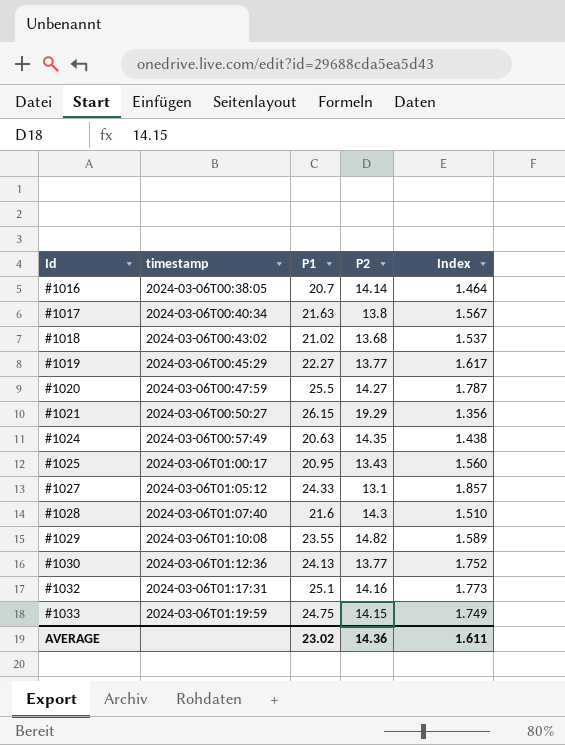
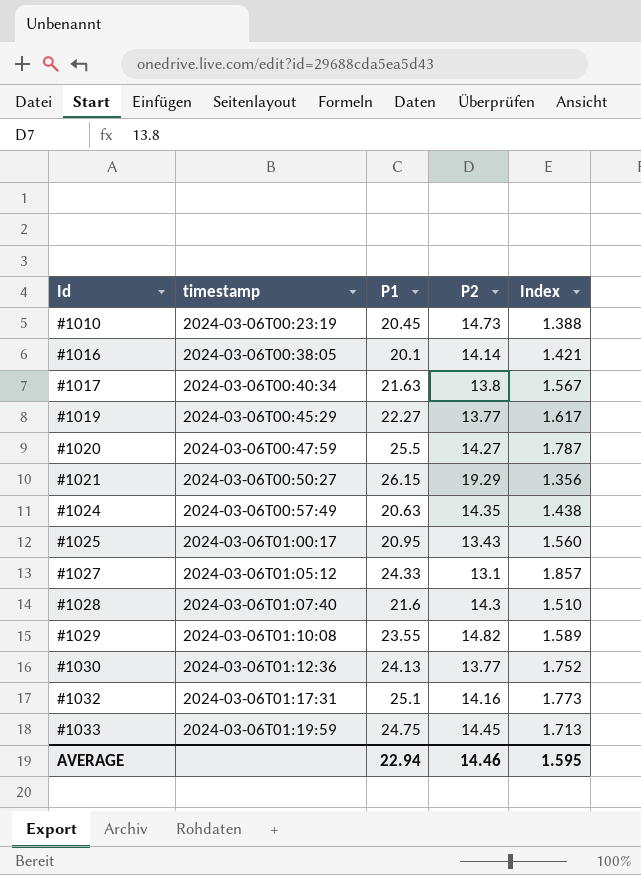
row #1018: 2024-03-06T00:43:02 | 21.02 | 13.68 | 1.537 -> none
row #1010: none -> 2024-03-06T00:23:19 | 20.45 | 14.73 | 1.388
#1016 | P1: 20.7 -> 20.1
#1016 | Index: 1.464 -> 1.421
#1033 | P2: 14.15 -> 14.45
#1033 | Index: 1.749 -> 1.713
AVERAGE | P1: 23.02 -> 22.94
AVERAGE | P2: 14.36 -> 14.46
AVERAGE | Index: 1.611 -> 1.595

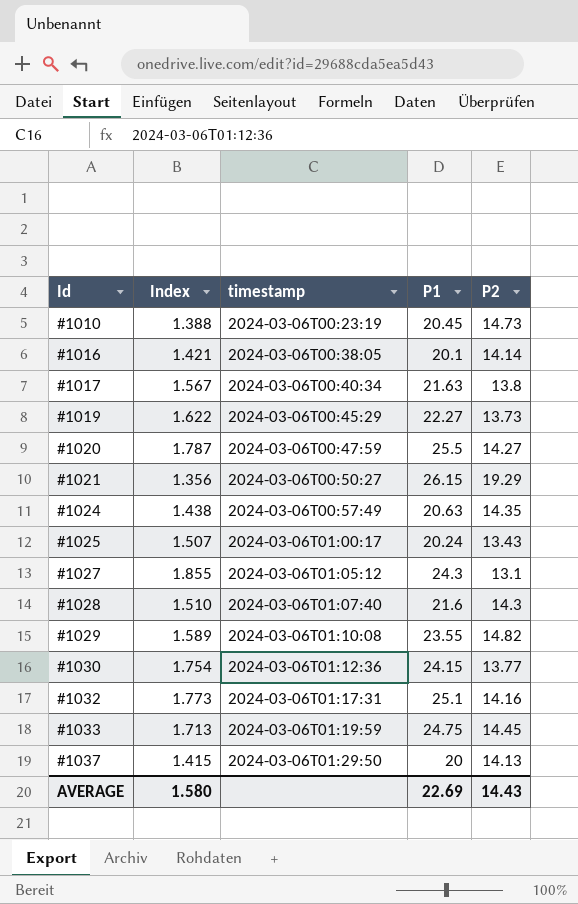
column Index | position: 5 -> 2
#1019 | Index: 1.617 -> 1.622
#1019 | P2: 13.77 -> 13.73
#1025 | Index: 1.560 -> 1.507
#1025 | P1: 20.95 -> 20.24
#1027 | Index: 1.857 -> 1.855
#1027 | P1: 24.33 -> 24.3
#1030 | Index: 1.752 -> 1.754
#1030 | P1: 24.13 -> 24.15
row #1037: none -> 1.415 | 2024-03-06T01:29:50 | 20 | 14.13
AVERAGE | Index: 1.595 -> 1.580
AVERAGE | P1: 22.94 -> 22.69
AVERAGE | P2: 14.46 -> 14.43

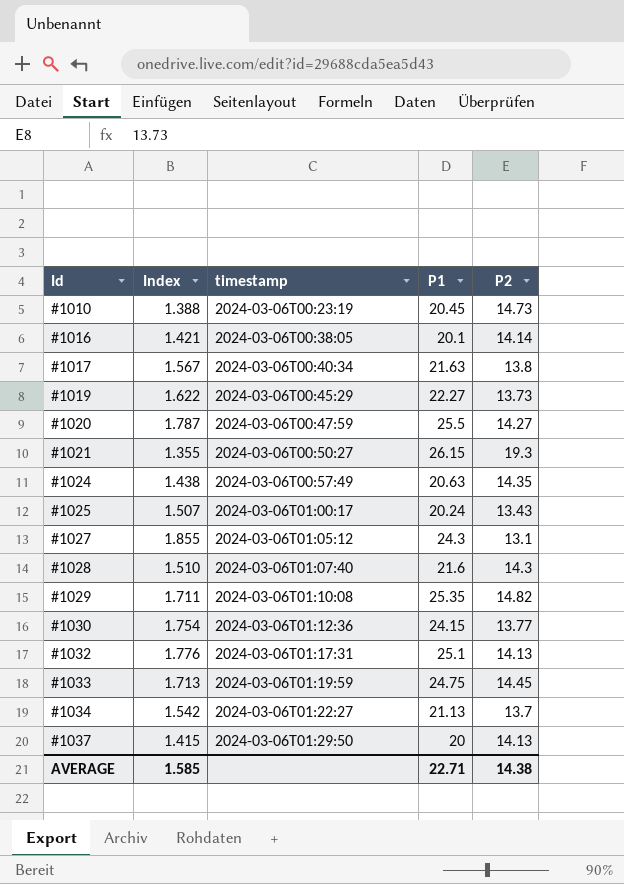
#1021 | Index: 1.356 -> 1.355
#1021 | P2: 19.29 -> 19.3
#1029 | Index: 1.589 -> 1.711
#1029 | P1: 23.55 -> 25.35
#1032 | Index: 1.773 -> 1.776
#1032 | P2: 14.16 -> 14.13
row #1034: none -> 1.542 | 2024-03-06T01:22:27 | 21.13 | 13.7
AVERAGE | Index: 1.580 -> 1.585
AVERAGE | P1: 22.69 -> 22.71
AVERAGE | P2: 14.43 -> 14.38

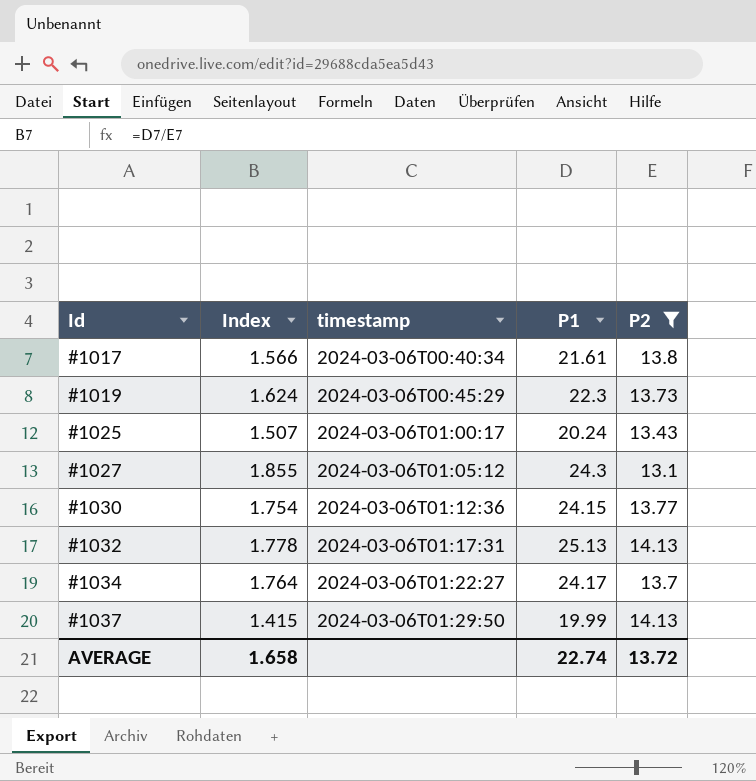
filter: none -> P2 <= 14.13
#1017 | Index: 1.567 -> 1.566
#1017 | P1: 21.63 -> 21.61
#1019 | Index: 1.622 -> 1.624
#1019 | P1: 22.27 -> 22.3
#1032 | Index: 1.776 -> 1.778
#1032 | P1: 25.1 -> 25.13
#1034 | Index: 1.542 -> 1.764
#1034 | P1: 21.13 -> 24.17
#1037 | P1: 20 -> 19.99
AVERAGE | Index: 1.585 -> 1.658
AVERAGE | P1: 22.71 -> 22.74
AVERAGE | P2: 14.38 -> 13.72

